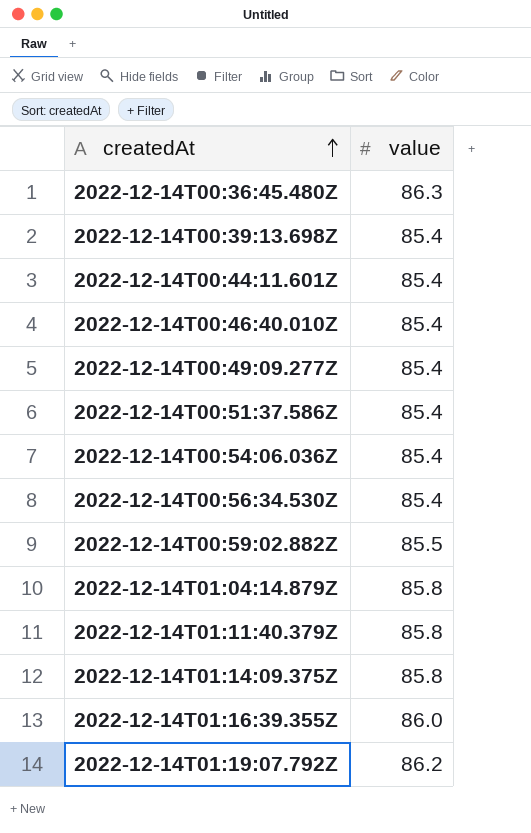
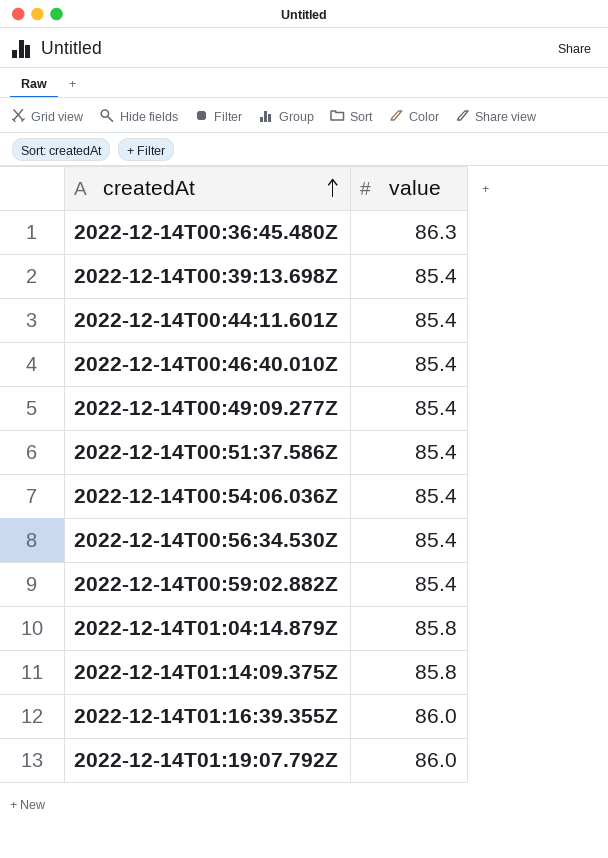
row 2022-12-14T01:11:40.379Z: 85.8 -> none
2022-12-14T00:59:02.882Z | value: 85.5 -> 85.4
2022-12-14T01:19:07.792Z | value: 86.2 -> 86.0

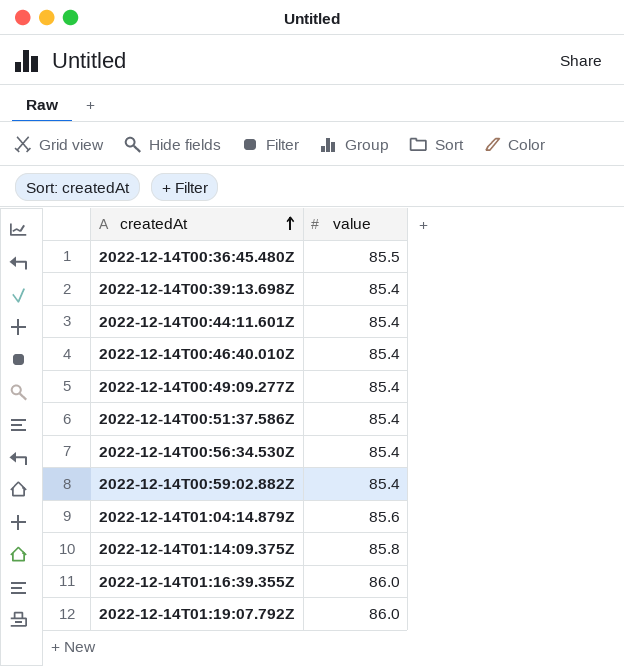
row 2022-12-14T00:54:06.036Z: 85.4 -> none
2022-12-14T00:36:45.480Z | value: 86.3 -> 85.5
2022-12-14T01:04:14.879Z | value: 85.8 -> 85.6

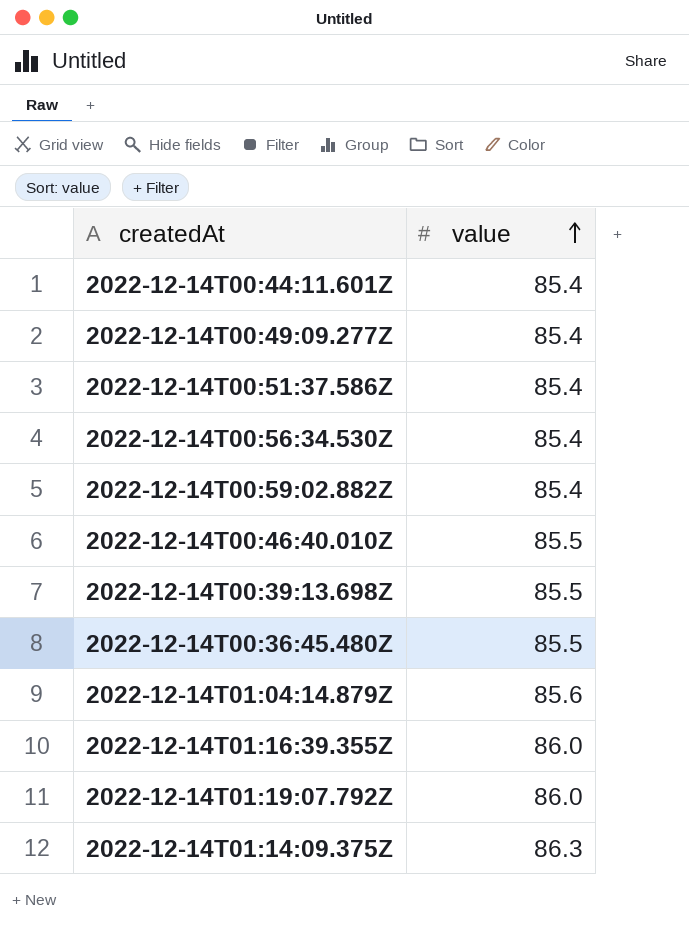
row order: createdAt ascending -> value ascending
2022-12-14T00:46:40.010Z | value: 85.4 -> 85.5
2022-12-14T00:39:13.698Z | value: 85.4 -> 85.5
2022-12-14T01:14:09.375Z | value: 85.8 -> 86.3

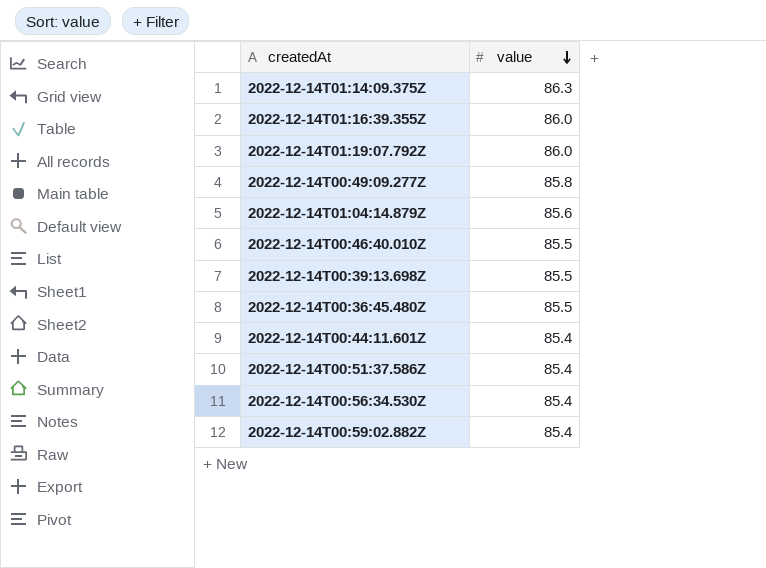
row order: value ascending -> value descending
2022-12-14T00:49:09.277Z | value: 85.4 -> 85.8

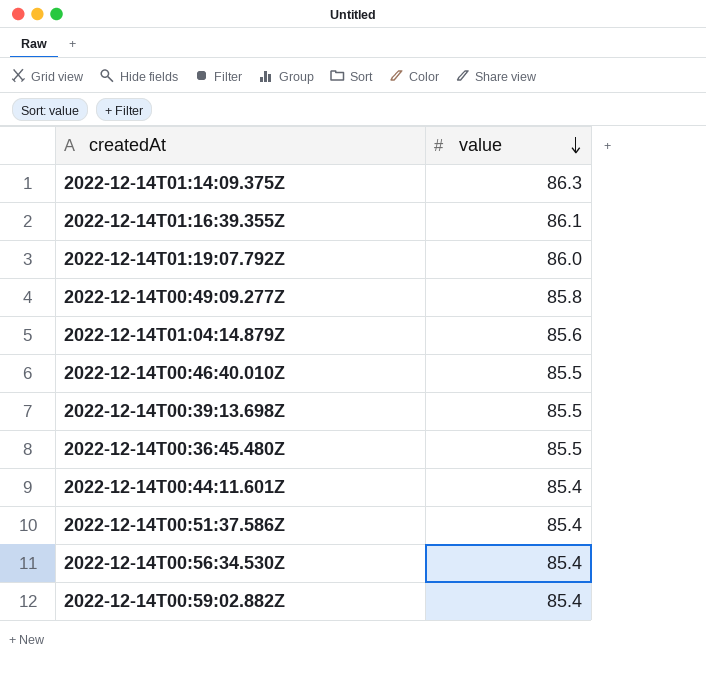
2022-12-14T01:16:39.355Z | value: 86.0 -> 86.1

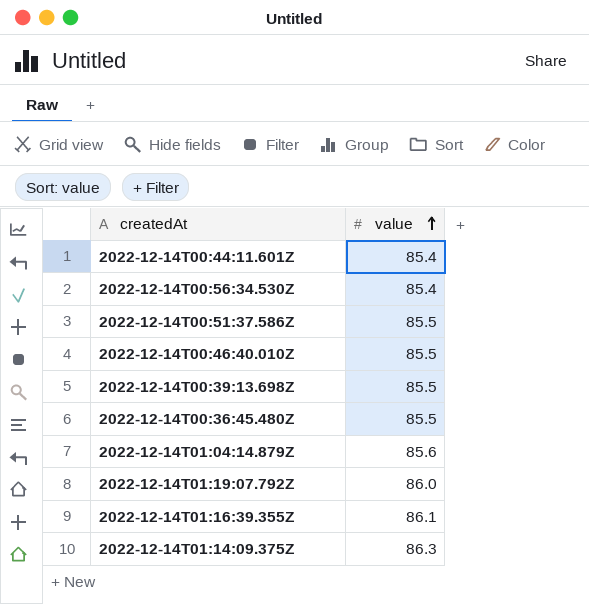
row order: value descending -> value ascending
row 2022-12-14T00:49:09.277Z: 85.8 -> none
row 2022-12-14T00:59:02.882Z: 85.4 -> none
2022-12-14T00:51:37.586Z | value: 85.4 -> 85.5

